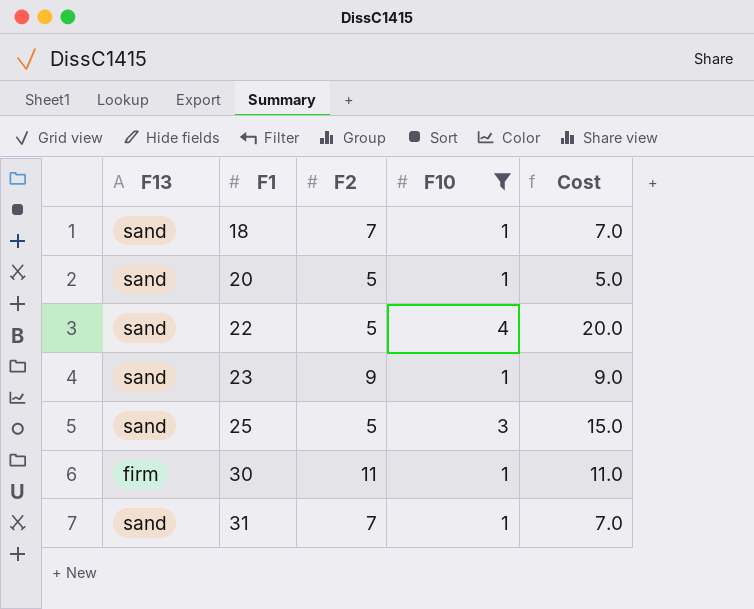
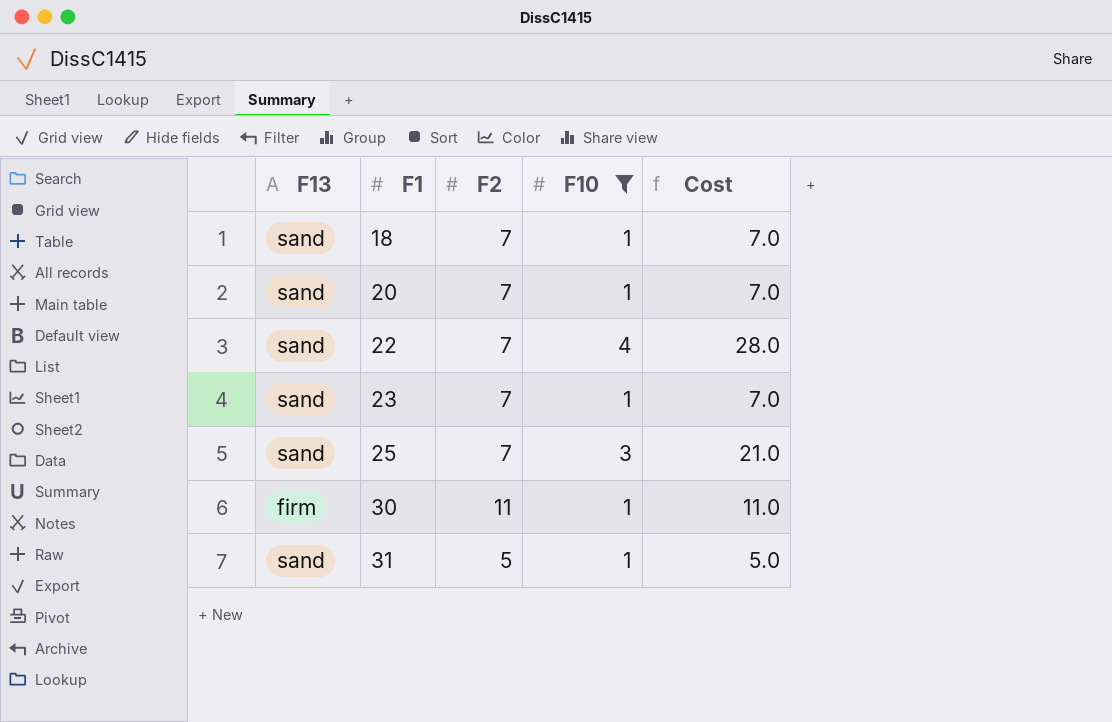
20 | F2: 5 -> 7
20 | Cost: 5.0 -> 7.0
22 | F2: 5 -> 7
22 | Cost: 20.0 -> 28.0
23 | F2: 9 -> 7
23 | Cost: 9.0 -> 7.0
25 | F2: 5 -> 7
25 | Cost: 15.0 -> 21.0
31 | F2: 7 -> 5
31 | Cost: 7.0 -> 5.0

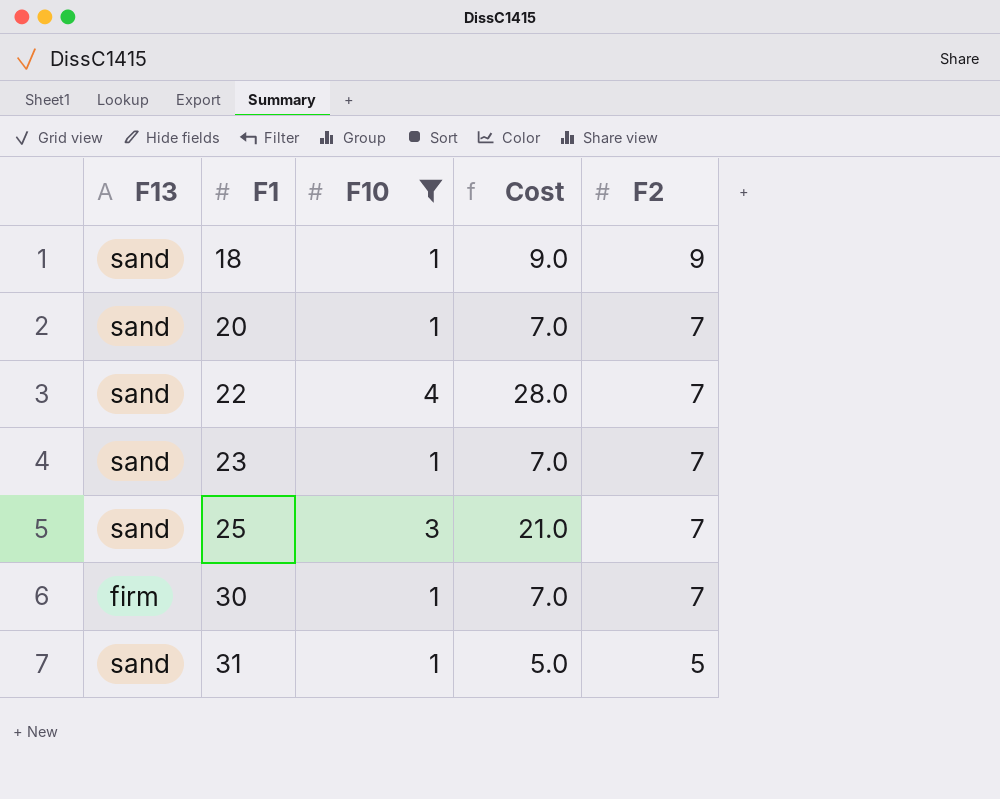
column F2 | position: 3 -> 5
18 | Cost: 7.0 -> 9.0
18 | F2: 7 -> 9
30 | Cost: 11.0 -> 7.0
30 | F2: 11 -> 7

